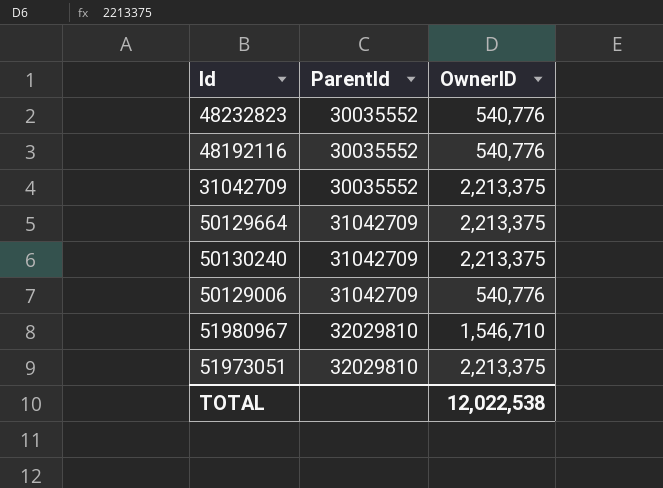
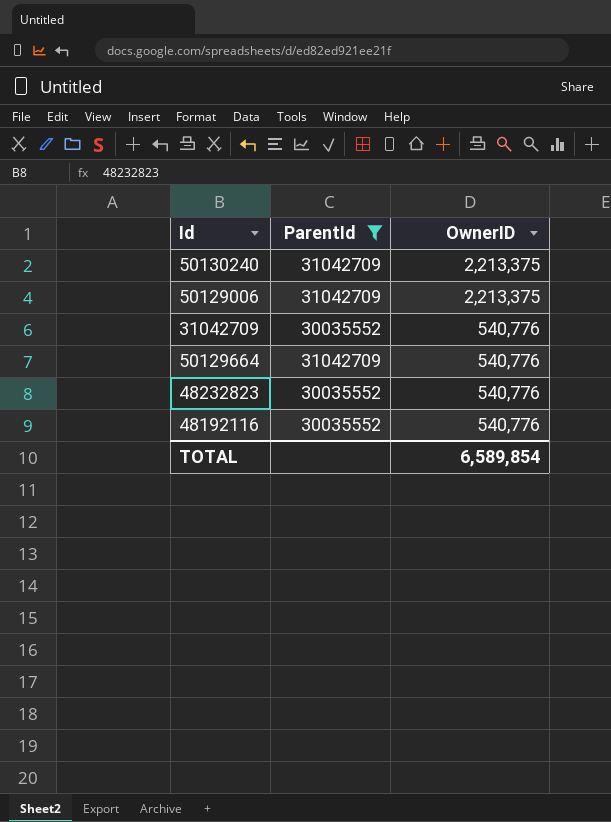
filter: none -> ParentId != 32029810
row order: ParentId ascending -> OwnerID descending
50129006 | OwnerID: 540,776 -> 2,213,375
31042709 | OwnerID: 2,213,375 -> 540,776
50129664 | OwnerID: 2,213,375 -> 540,776
TOTAL | OwnerID: 12,022,538 -> 6,589,854

